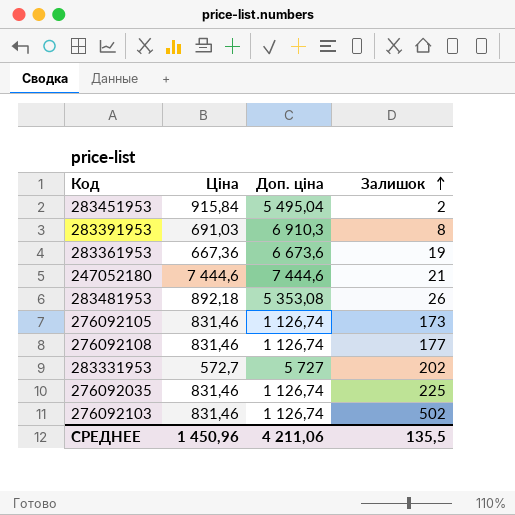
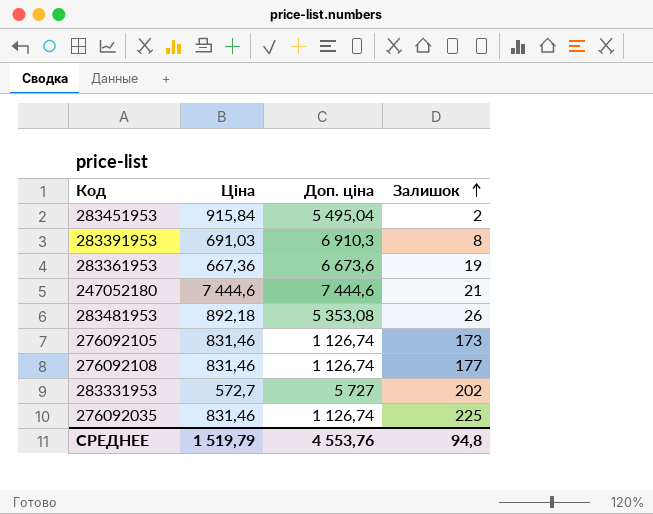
row 276092103: 831,46 | 1 126,74 | 502 -> none
СРЕДНЕЕ | Ціна: 1 450,96 -> 1 519,79
СРЕДНЕЕ | Доп. ціна: 4 211,06 -> 4 553,76
СРЕДНЕЕ | Залишок: 135,5 -> 94,8

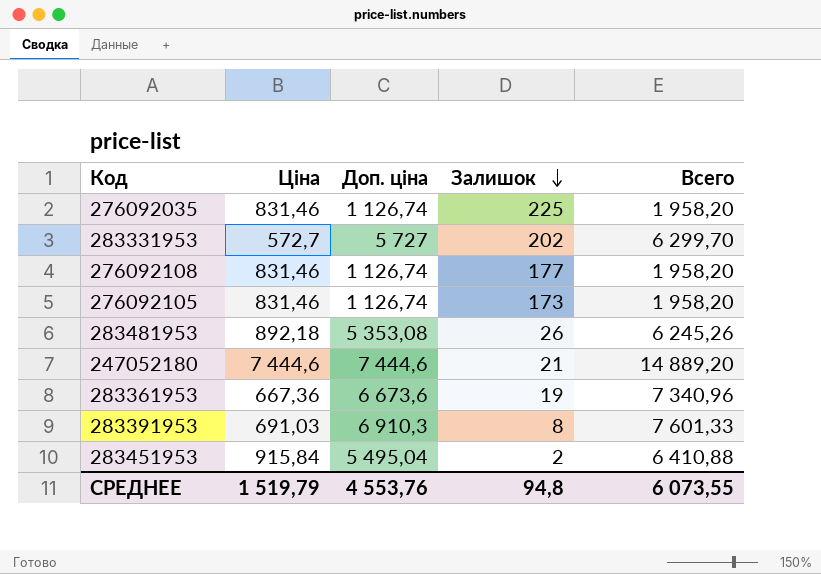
row order: Залишок ascending -> Залишок descending
column Всего | formula: none -> [Ціна] + [Доп. ціна]

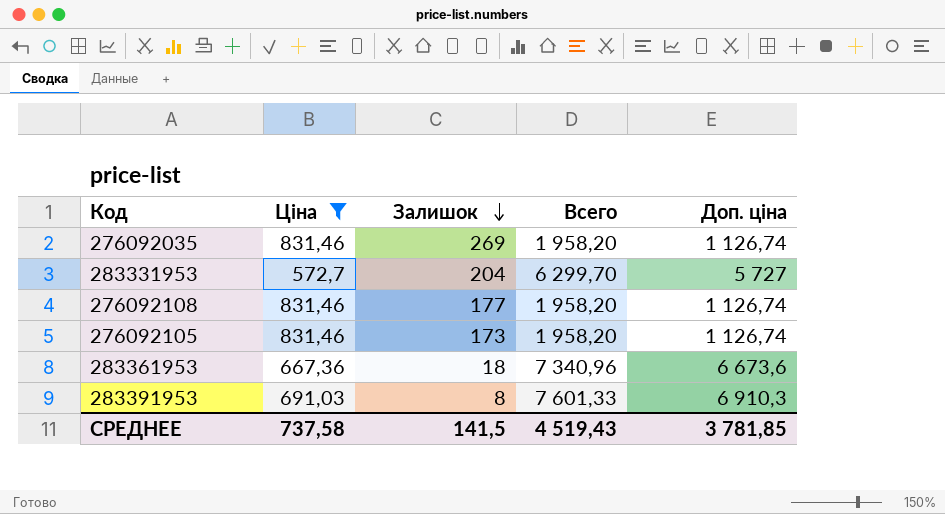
filter: none -> Ціна <= 831,46
column Доп. ціна | position: 3 -> 5
276092035 | Залишок: 225 -> 269
283331953 | Залишок: 202 -> 204
283361953 | Залишок: 19 -> 18
СРЕДНЕЕ | Ціна: 1 519,79 -> 737,58
СРЕДНЕЕ | Залишок: 94,8 -> 141,5
СРЕДНЕЕ | Всего: 6 073,55 -> 4 519,43
СРЕДНЕЕ | Доп. ціна: 4 553,76 -> 3 781,85

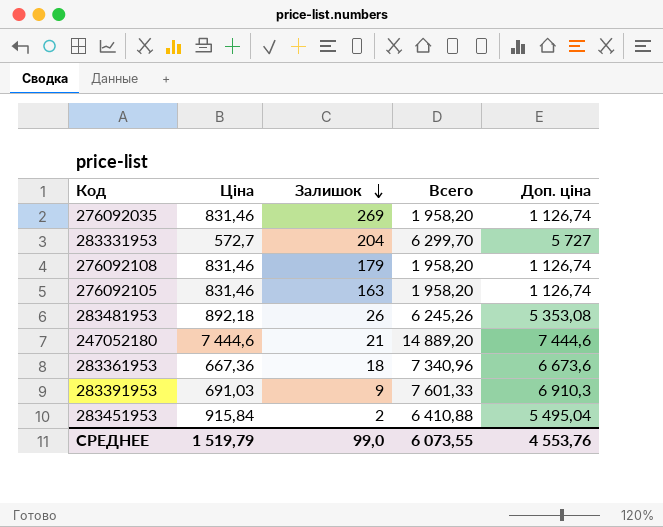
filter: Ціна <= 831,46 -> none
276092108 | Залишок: 177 -> 179
276092105 | Залишок: 173 -> 163
283391953 | Залишок: 8 -> 9
СРЕДНЕЕ | Ціна: 737,58 -> 1 519,79
СРЕДНЕЕ | Залишок: 141,5 -> 99,0
СРЕДНЕЕ | Всего: 4 519,43 -> 6 073,55
СРЕДНЕЕ | Доп. ціна: 3 781,85 -> 4 553,76

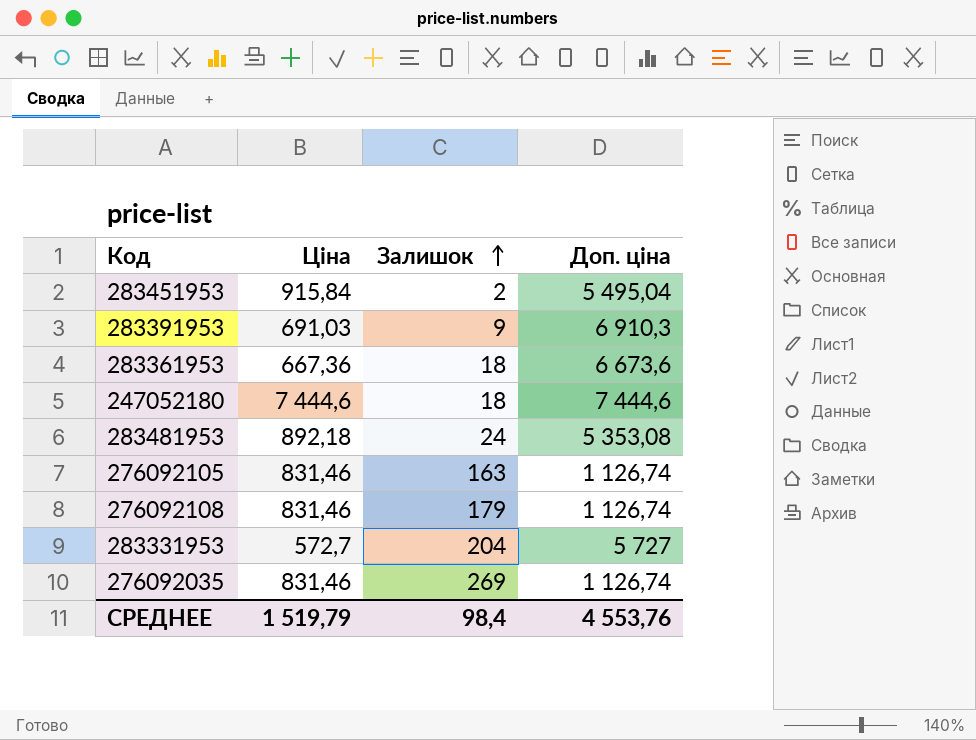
row order: Залишок descending -> Залишок ascending
column Всего | formula: [Ціна] + [Доп. ціна] -> none
247052180 | Залишок: 21 -> 18
283481953 | Залишок: 26 -> 24
СРЕДНЕЕ | Залишок: 99,0 -> 98,4

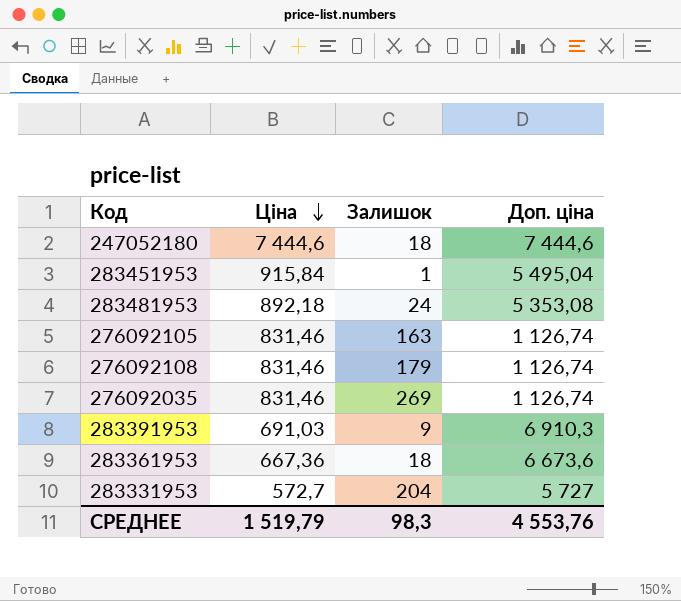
row order: Залишок ascending -> Ціна descending
283451953 | Залишок: 2 -> 1
СРЕДНЕЕ | Залишок: 98,4 -> 98,3

